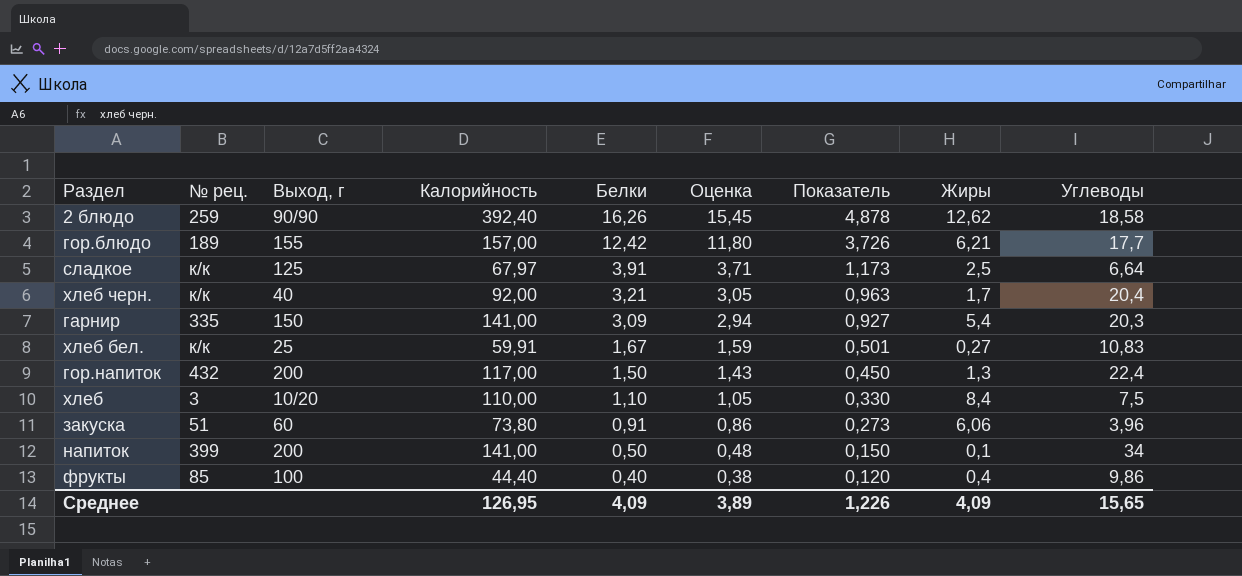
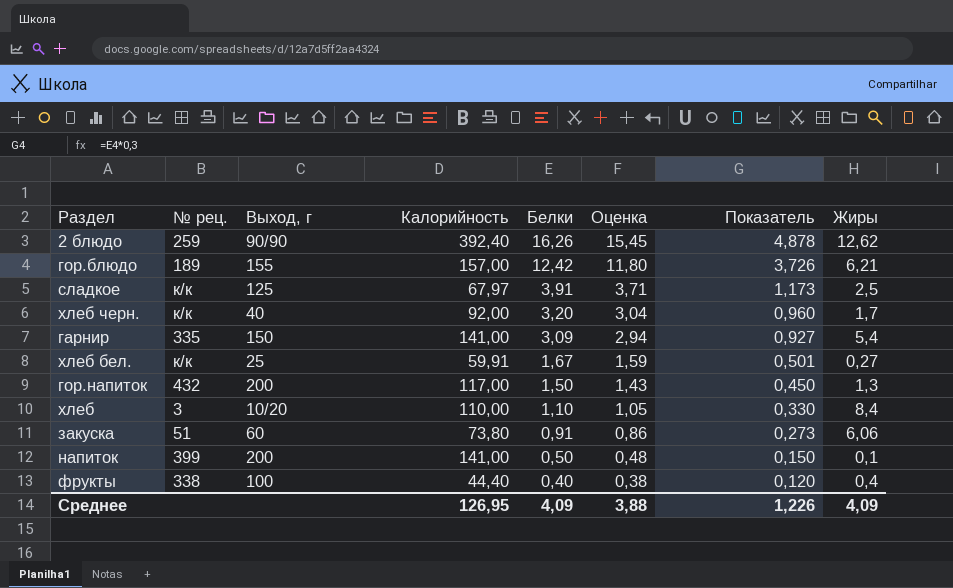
column Углеводы | position: 9 -> none
хлеб черн. | Белки: 3,21 -> 3,20
хлеб черн. | Оценка: 3,05 -> 3,04
хлеб черн. | Показатель: 0,963 -> 0,960
фрукты | № рец.: 85 -> 338
Среднее | Оценка: 3,89 -> 3,88

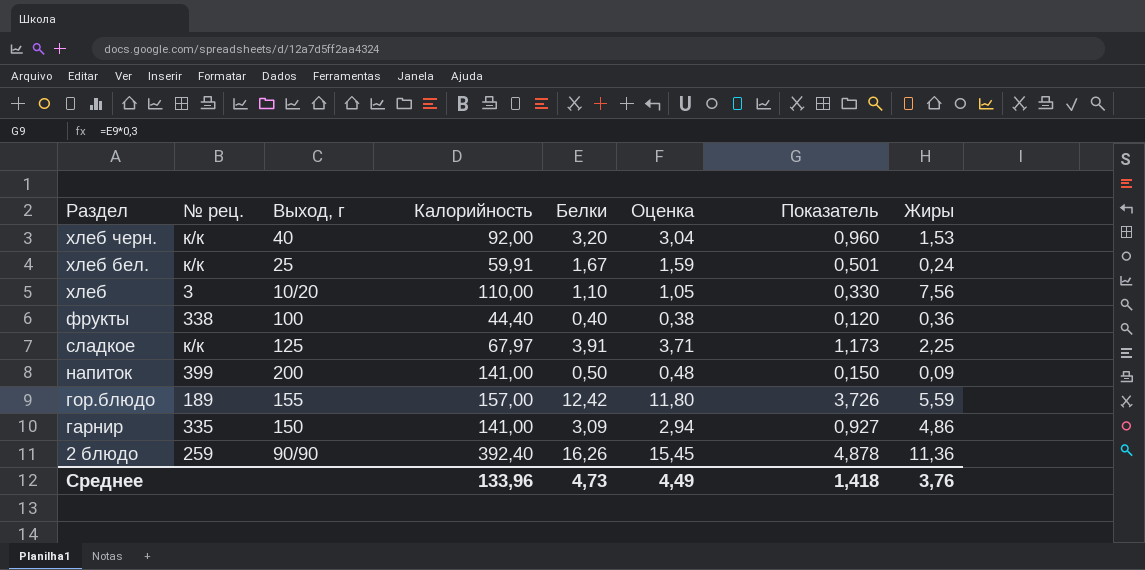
row order: Белки descending -> Раздел descending
row гор.напиток: 432 | 200 | 117,00 | 1,50 | 1,43 | 0,450 | 1,3 -> none
row закуска: 51 | 60 | 73,80 | 0,91 | 0,86 | 0,273 | 6,06 -> none
хлеб черн. | Жиры: 1,7 -> 1,53
хлеб бел. | Жиры: 0,27 -> 0,24
хлеб | Жиры: 8,4 -> 7,56
фрукты | Жиры: 0,4 -> 0,36
сладкое | Жиры: 2,5 -> 2,25
напиток | Жиры: 0,1 -> 0,09
гор.блюдо | Жиры: 6,21 -> 5,59
гарнир | Жиры: 5,4 -> 4,86
2 блюдо | Жиры: 12,62 -> 11,36
Среднее | Калорийность: 126,95 -> 133,96
Среднее | Белки: 4,09 -> 4,73
Среднее | Оценка: 3,88 -> 4,49
Среднее | Показатель: 1,226 -> 1,418
Среднее | Жиры: 4,09 -> 3,76

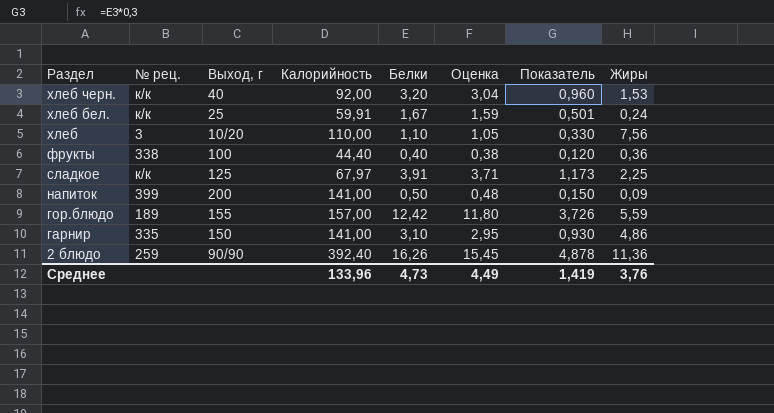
гарнир | Белки: 3,09 -> 3,10
гарнир | Оценка: 2,94 -> 2,95
гарнир | Показатель: 0,927 -> 0,930
Среднее | Показатель: 1,418 -> 1,419

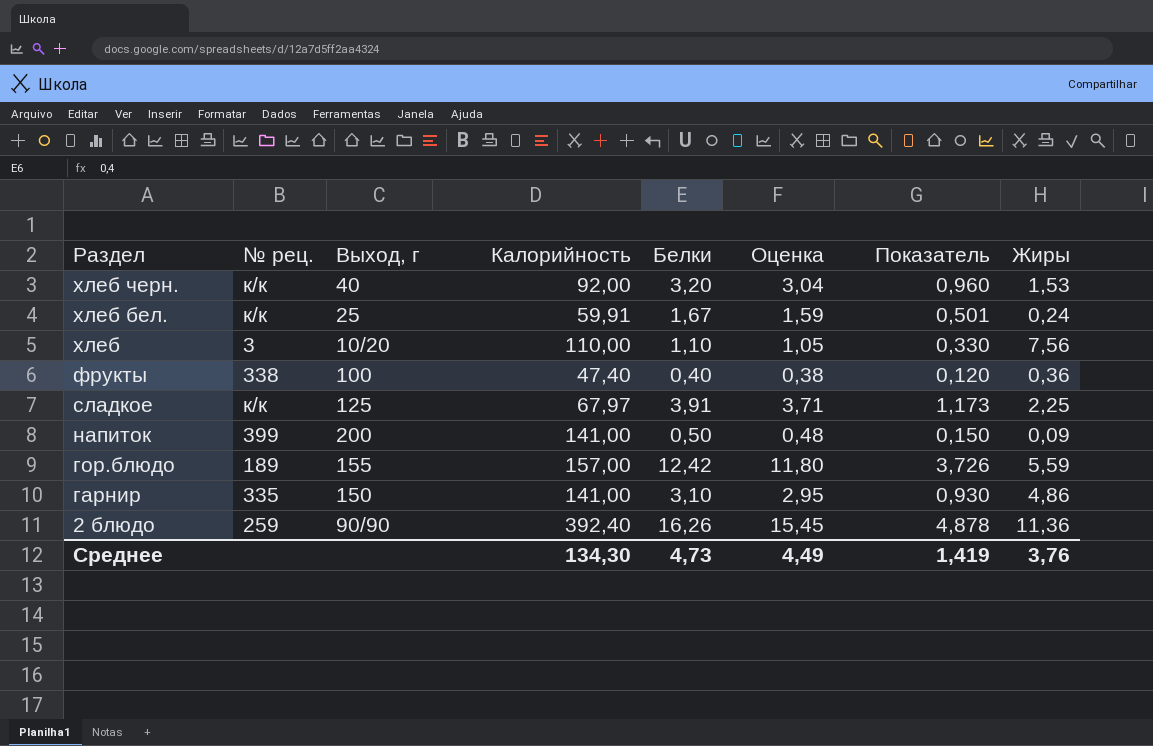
фрукты | Калорийность: 44,40 -> 47,40
Среднее | Калорийность: 133,96 -> 134,30

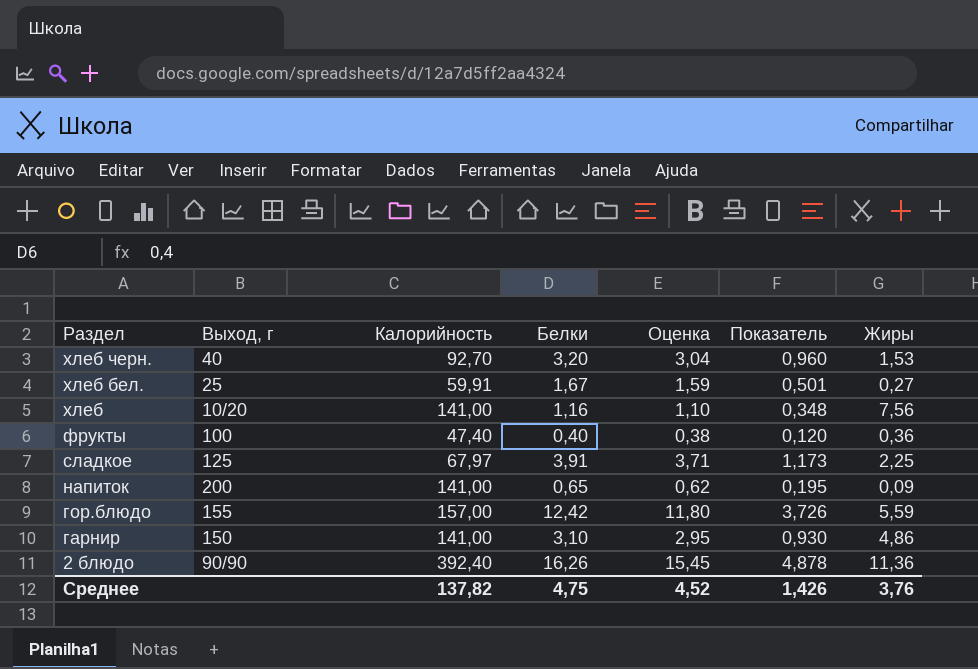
column № рец. | position: 2 -> none
хлеб черн. | Калорийность: 92,00 -> 92,70
хлеб бел. | Жиры: 0,24 -> 0,27
хлеб | Калорийность: 110,00 -> 141,00
хлеб | Белки: 1,10 -> 1,16
хлеб | Оценка: 1,05 -> 1,10
хлеб | Показатель: 0,330 -> 0,348
напиток | Белки: 0,50 -> 0,65
напиток | Оценка: 0,48 -> 0,62
напиток | Показатель: 0,150 -> 0,195
Среднее | Калорийность: 134,30 -> 137,82
Среднее | Белки: 4,73 -> 4,75
Среднее | Оценка: 4,49 -> 4,52
Среднее | Показатель: 1,419 -> 1,426

